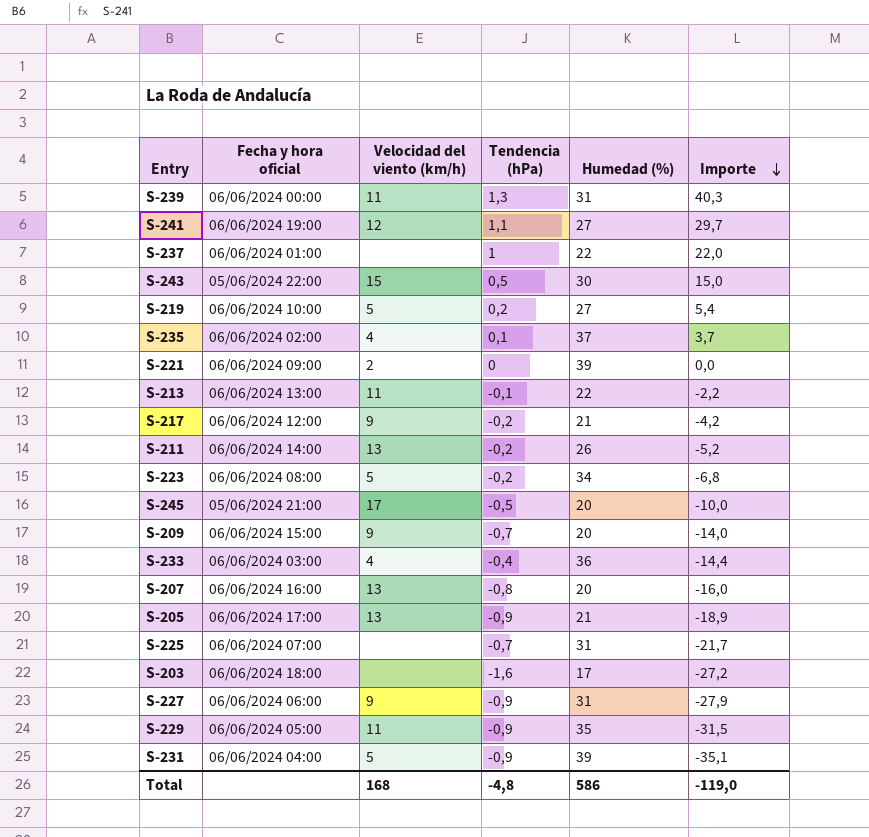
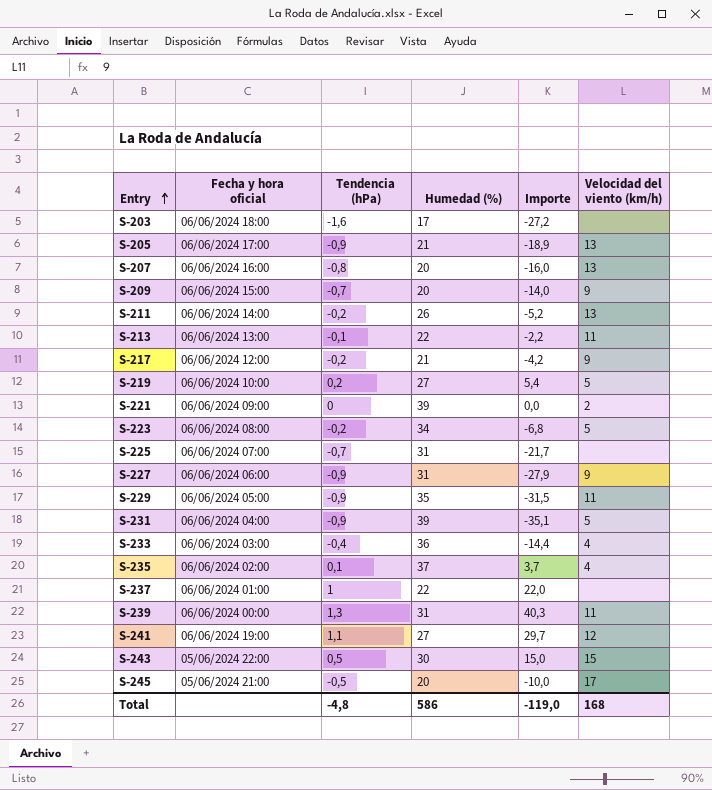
row order: Importe descending -> Entry ascending
column Velocidad del viento (km/h) | position: 3 -> 6

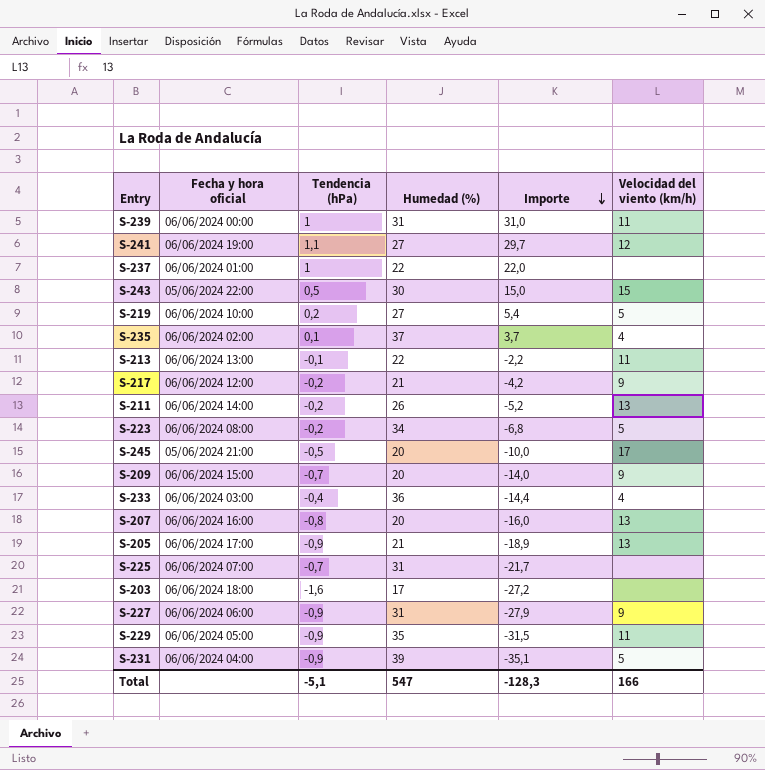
row order: Entry ascending -> Importe descending
row S-221: 06/06/2024 09:00 | 0 | 39 | 0,0 | 2 -> none
S-239 | Tendencia (hPa): 1,3 -> 1
S-239 | Importe: 40,3 -> 31,0
Total | Tendencia (hPa): -4,8 -> -5,1
Total | Humedad (%): 586 -> 547
Total | Importe: -119,0 -> -128,3
Total | Velocidad del viento (km/h): 168 -> 166

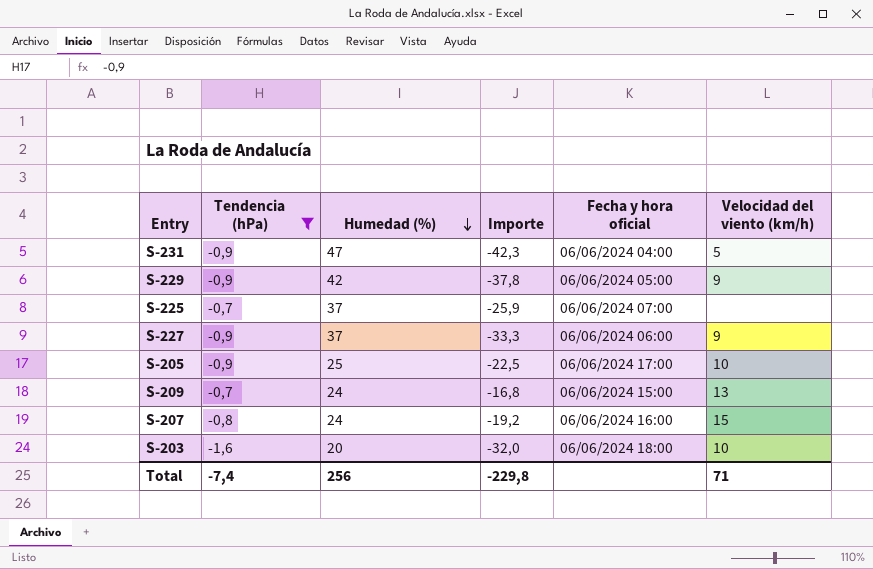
filter: none -> Tendencia (hPa) <= -0,7
row order: Importe descending -> Humedad (%) descending
column Fecha y hora oficial | position: 2 -> 5
S-231 | Humedad (%): 39 -> 47
S-231 | Importe: -35,1 -> -42,3
S-229 | Humedad (%): 35 -> 42
S-229 | Importe: -31,5 -> -37,8
S-229 | Velocidad del viento (km/h): 11 -> 9
S-225 | Humedad (%): 31 -> 37
S-225 | Importe: -21,7 -> -25,9
S-227 | Humedad (%): 31 -> 37
S-227 | Importe: -27,9 -> -33,3
S-205 | Humedad (%): 21 -> 25
S-205 | Importe: -18,9 -> -22,5
S-205 | Velocidad del viento (km/h): 13 -> 10
S-209 | Humedad (%): 20 -> 24
S-209 | Importe: -14,0 -> -16,8
S-209 | Velocidad del viento (km/h): 9 -> 13
S-207 | Humedad (%): 20 -> 24
S-207 | Importe: -16,0 -> -19,2
S-207 | Velocidad del viento (km/h): 13 -> 15
S-203 | Humedad (%): 17 -> 20
S-203 | Importe: -27,2 -> -32,0
S-203 | Velocidad del viento (km/h): none -> 10
Total | Tendencia (hPa): -5,1 -> -7,4
Total | Humedad (%): 547 -> 256
Total | Importe: -128,3 -> -229,8
Total | Velocidad del viento (km/h): 166 -> 71

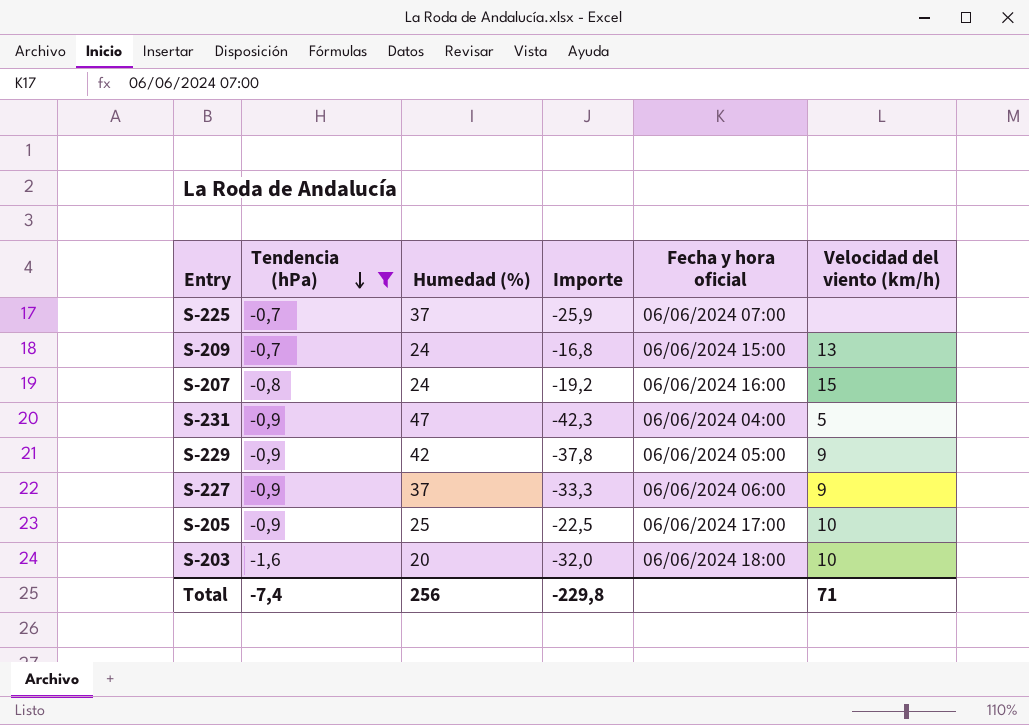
row order: Humedad (%) descending -> Tendencia (hPa) descending

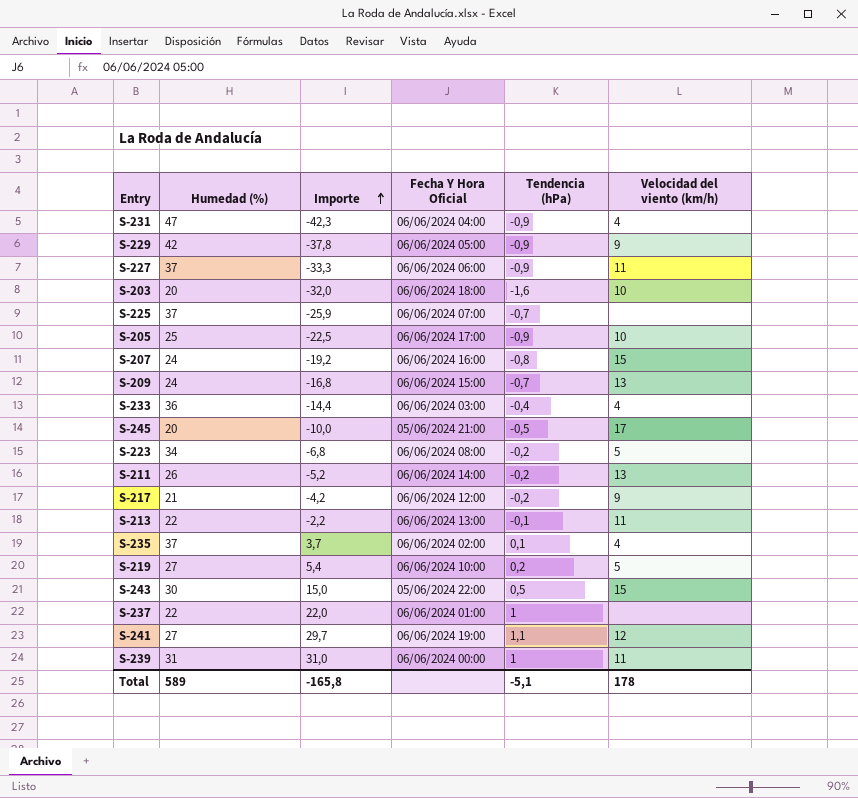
filter: Tendencia (hPa) <= -0,7 -> none
row order: Tendencia (hPa) descending -> Importe ascending
column name: Fecha y hora oficial -> Fecha Y Hora Oficial
column Tendencia (hPa) | position: 2 -> 5
S-231 | Velocidad del viento (km/h): 5 -> 4
S-227 | Velocidad del viento (km/h): 9 -> 11
Total | Humedad (%): 256 -> 589
Total | Importe: -229,8 -> -165,8
Total | Tendencia (hPa): -7,4 -> -5,1
Total | Velocidad del viento (km/h): 71 -> 178

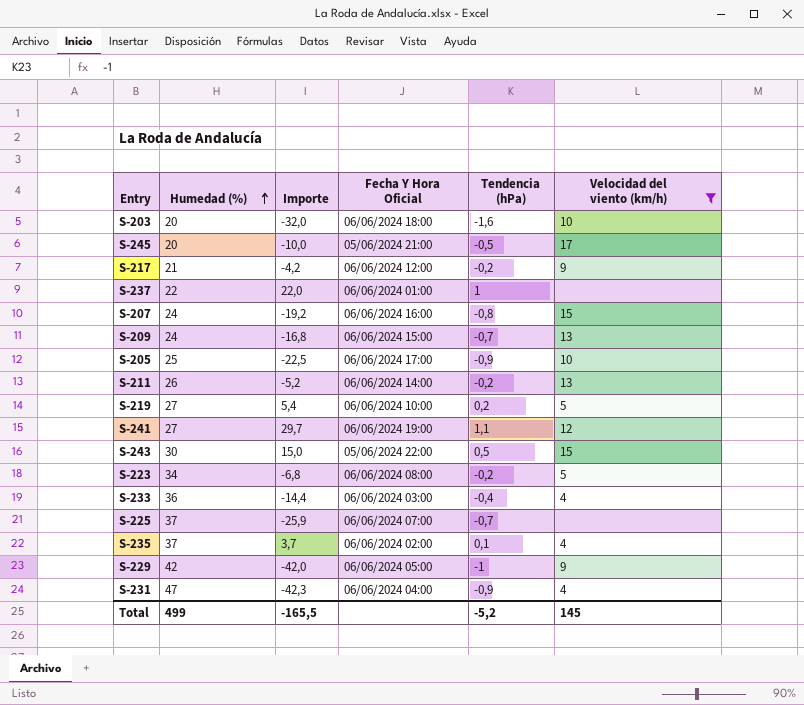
filter: none -> Velocidad del viento (km/h) != 11
row order: Importe ascending -> Humedad (%) ascending
S-229 | Importe: -37,8 -> -42,0
S-229 | Tendencia (hPa): -0,9 -> -1
Total | Humedad (%): 589 -> 499
Total | Importe: -165,8 -> -165,5
Total | Tendencia (hPa): -5,1 -> -5,2
Total | Velocidad del viento (km/h): 178 -> 145

